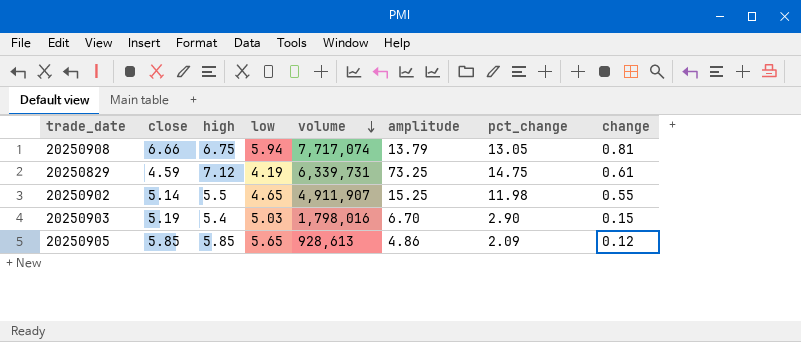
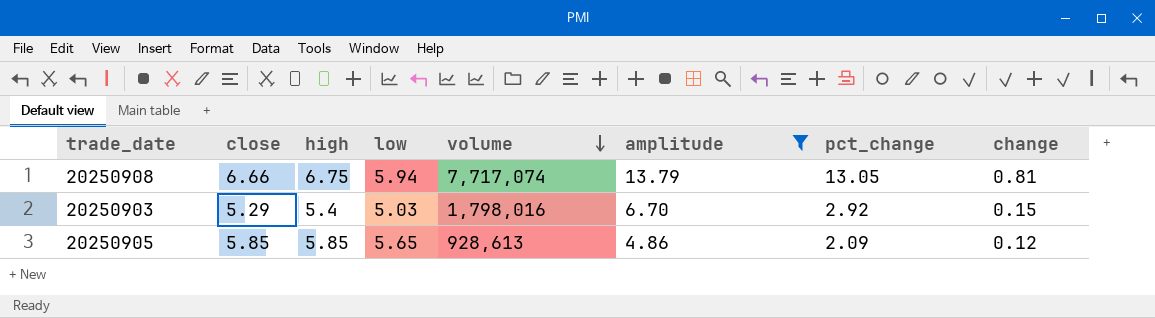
filter: none -> amplitude <= 13.79
20250903 | close: 5.19 -> 5.29
20250903 | pct_change: 2.90 -> 2.92

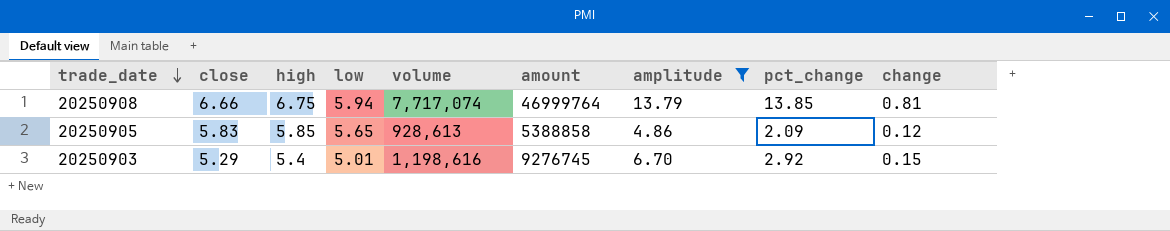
row order: volume descending -> trade_date descending
column amount | position: none -> 6
20250908 | pct_change: 13.05 -> 13.85
20250905 | close: 5.85 -> 5.83
20250903 | low: 5.03 -> 5.01
20250903 | volume: 1,798,016 -> 1,198,616

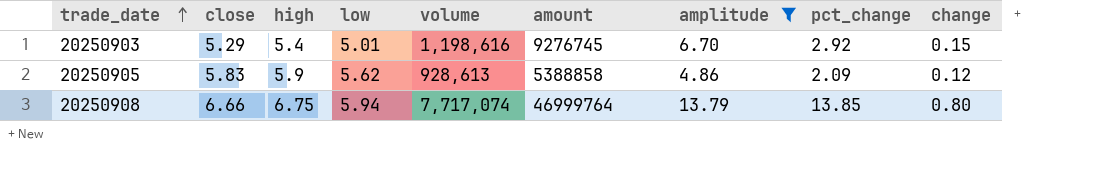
row order: trade_date descending -> trade_date ascending
20250905 | high: 5.85 -> 5.9
20250905 | low: 5.65 -> 5.62
20250908 | change: 0.81 -> 0.80

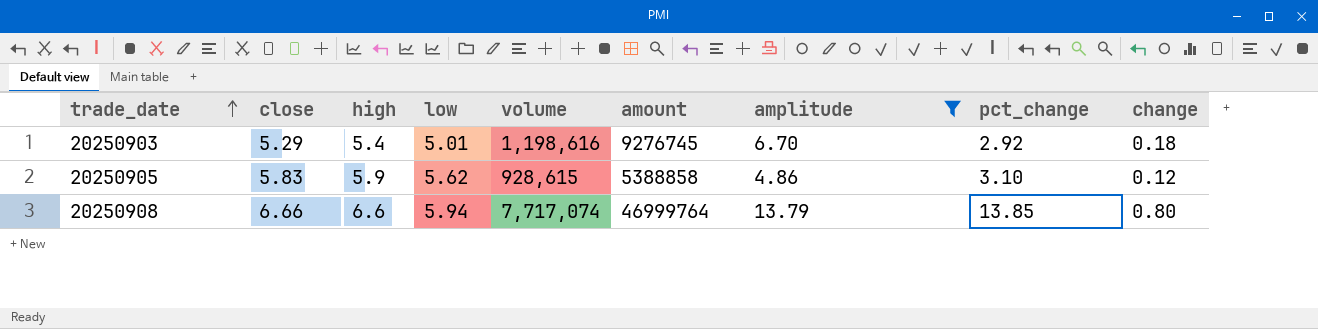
20250903 | change: 0.15 -> 0.18
20250905 | volume: 928,613 -> 928,615
20250905 | pct_change: 2.09 -> 3.10
20250908 | high: 6.75 -> 6.6

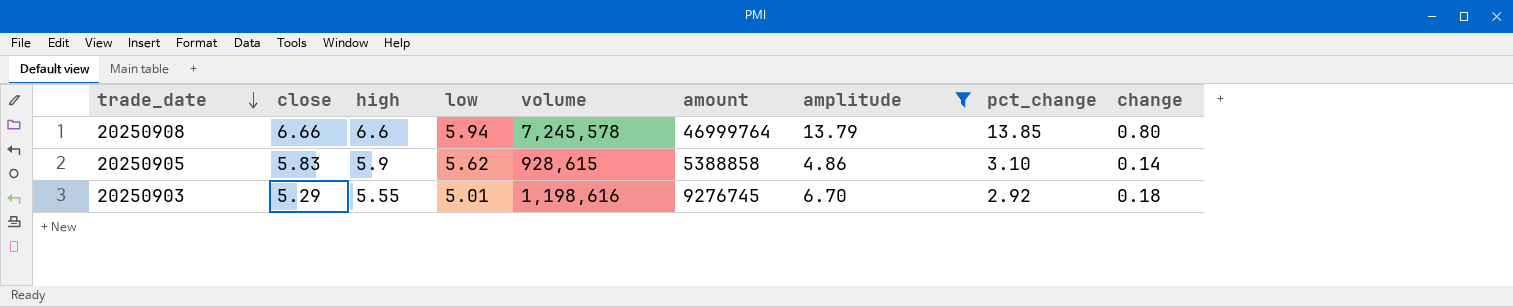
row order: trade_date ascending -> trade_date descending
20250908 | volume: 7,717,074 -> 7,245,578
20250905 | change: 0.12 -> 0.14
20250903 | high: 5.4 -> 5.55

